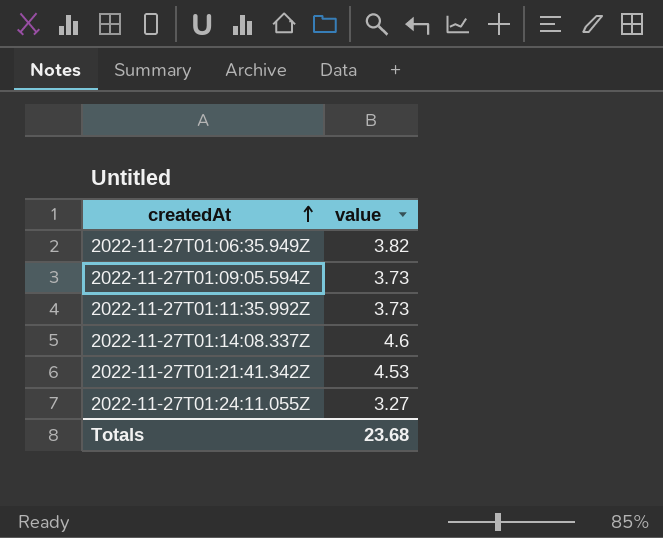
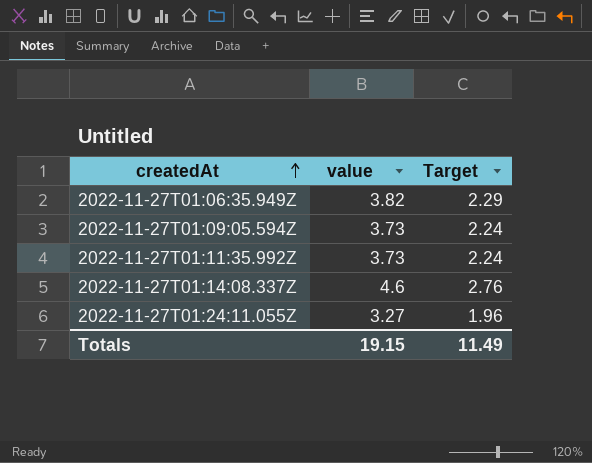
column Target | formula: none -> [value] * 0.6
row 2022-11-27T01:21:41.342Z: 4.53 -> none
Totals | value: 23.68 -> 19.15

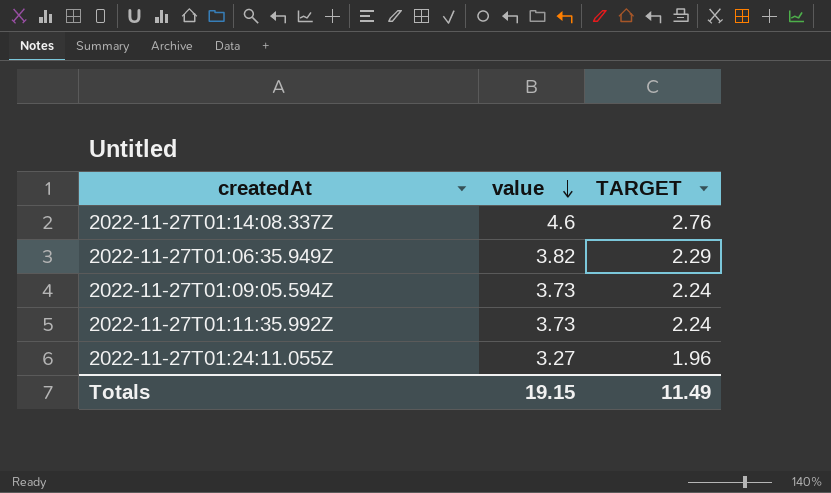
row order: createdAt ascending -> value descending
column name: Target -> TARGET

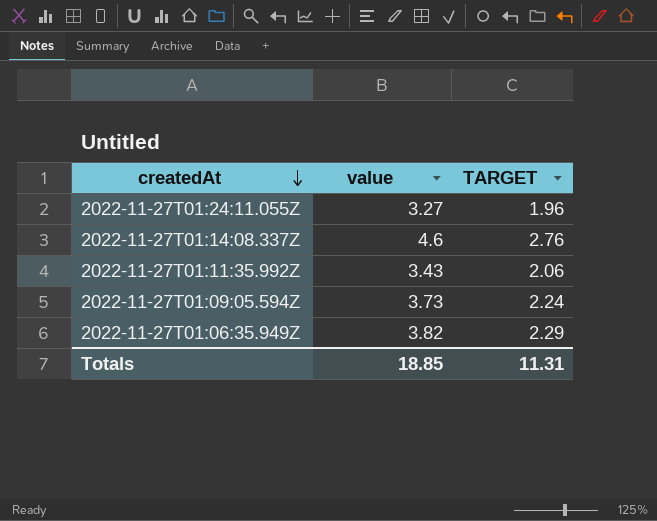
row order: value descending -> createdAt descending
2022-11-27T01:11:35.992Z | value: 3.73 -> 3.43
2022-11-27T01:11:35.992Z | TARGET: 2.24 -> 2.06
Totals | value: 19.15 -> 18.85
Totals | TARGET: 11.49 -> 11.31

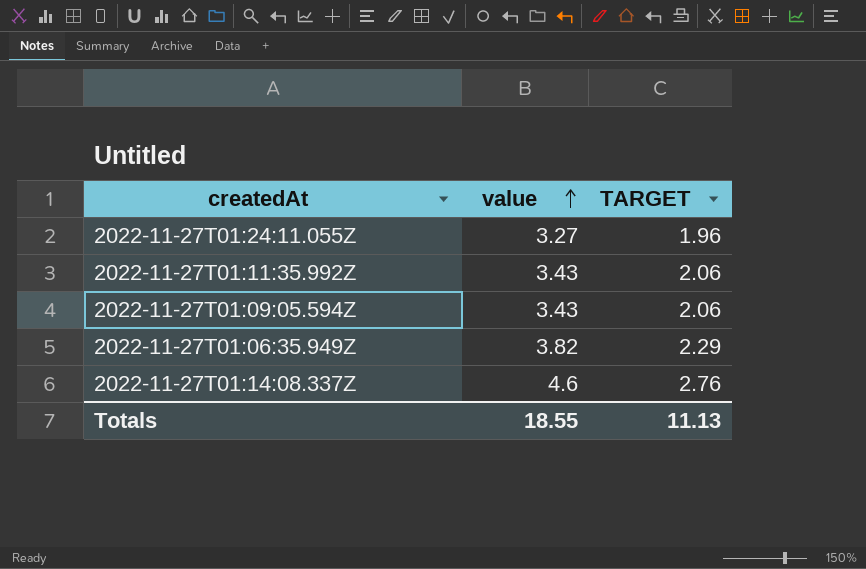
row order: createdAt descending -> value ascending
2022-11-27T01:09:05.594Z | value: 3.73 -> 3.43
2022-11-27T01:09:05.594Z | TARGET: 2.24 -> 2.06
Totals | value: 18.85 -> 18.55
Totals | TARGET: 11.31 -> 11.13

